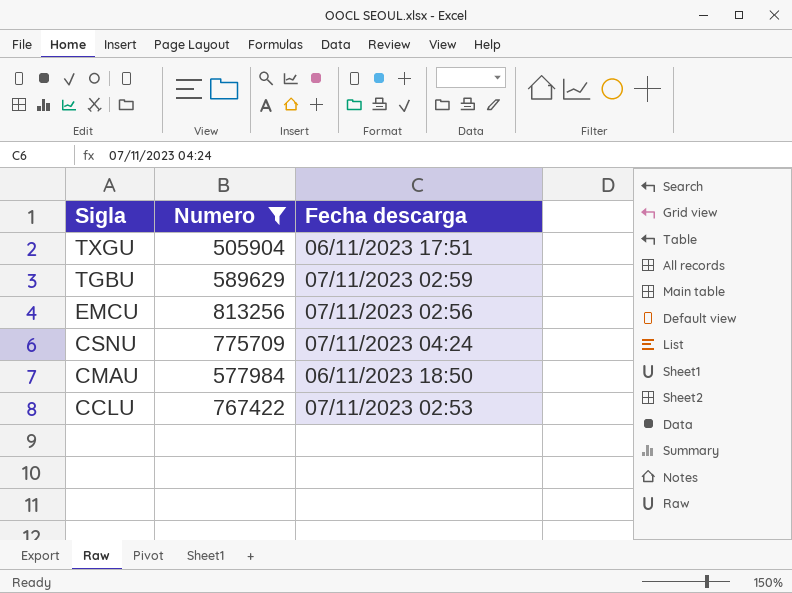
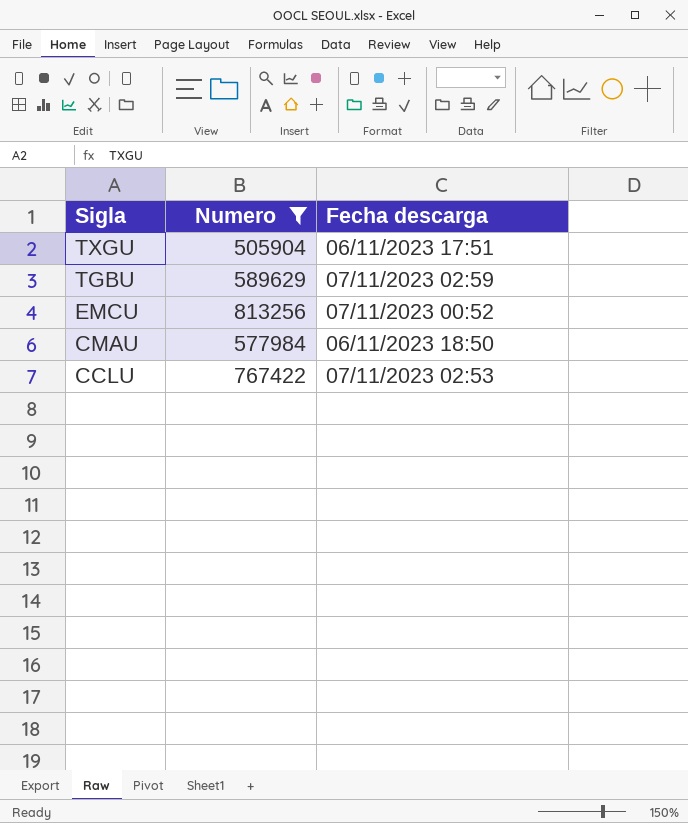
row CSNU: 775709 | 07/11/2023 04:24 -> none
EMCU | Fecha descarga: 07/11/2023 02:56 -> 07/11/2023 00:52

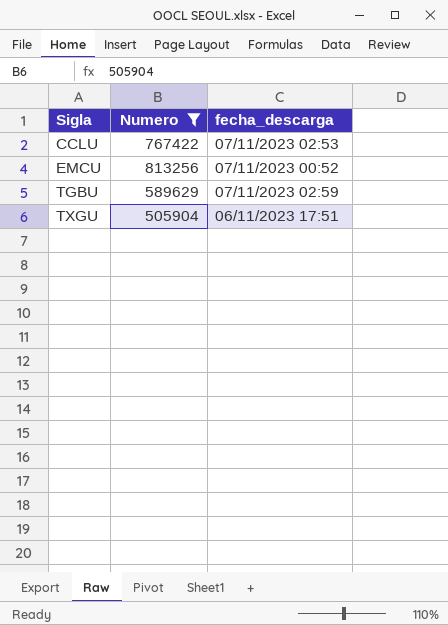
row order: Sigla descending -> Sigla ascending
column name: Fecha descarga -> fecha_descarga
row CMAU: 577984 | 06/11/2023 18:50 -> none

